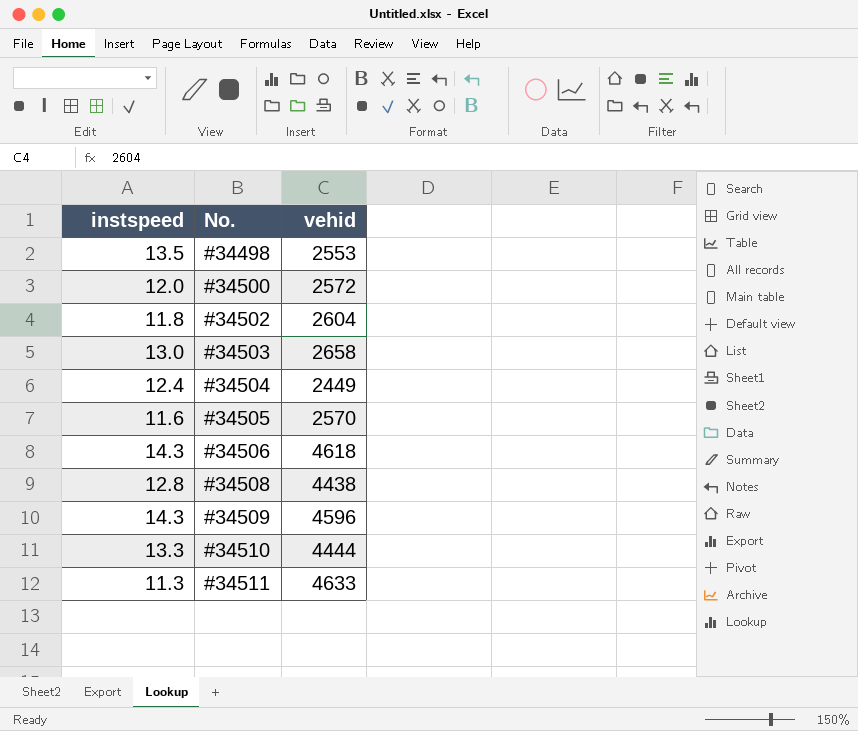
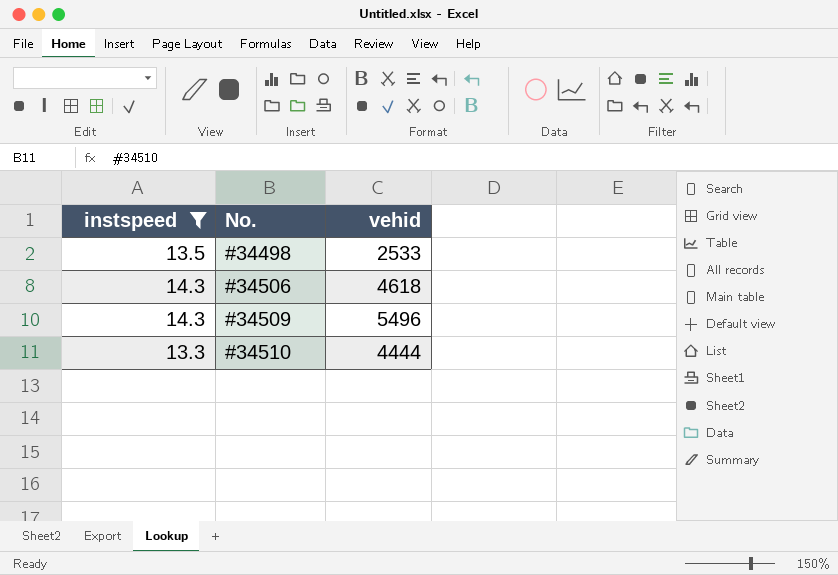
filter: none -> instspeed >= 13.3
#34498 | vehid: 2553 -> 2533
#34509 | vehid: 4596 -> 5496

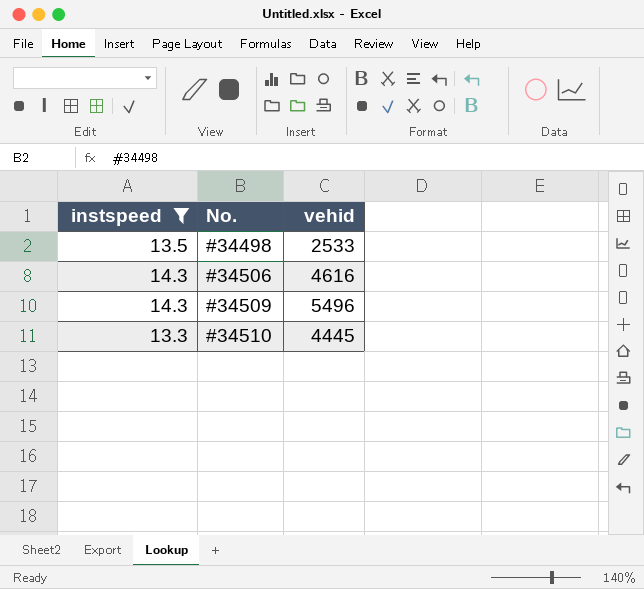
#34506 | vehid: 4618 -> 4616
#34510 | vehid: 4444 -> 4445

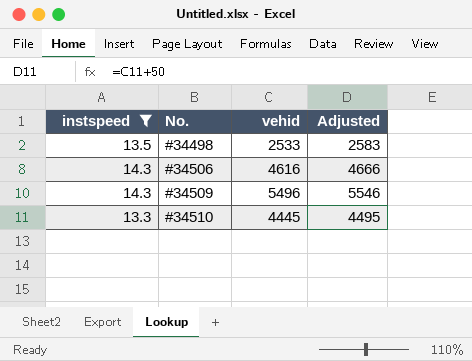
column Adjusted | formula: none -> [vehid] + 50

